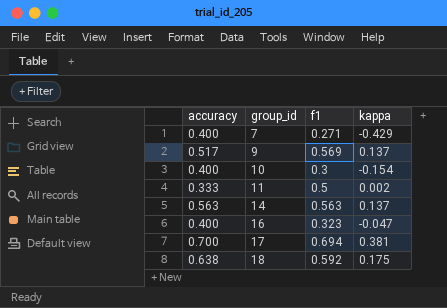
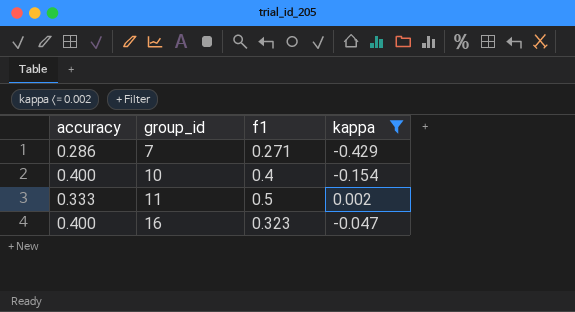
filter: none -> kappa <= 0.002
7 | accuracy: 0.400 -> 0.286
10 | f1: 0.3 -> 0.4

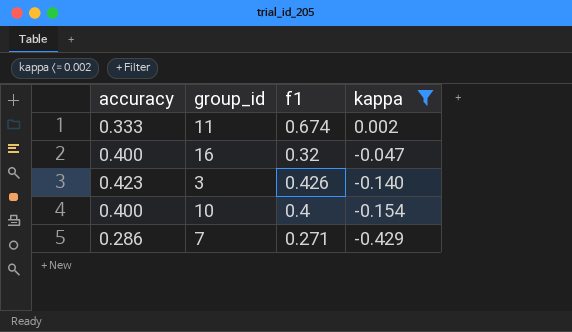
row order: group_id ascending -> kappa descending
11 | f1: 0.5 -> 0.674
16 | f1: 0.323 -> 0.32
row 3: none -> 0.423 | 0.426 | -0.140

